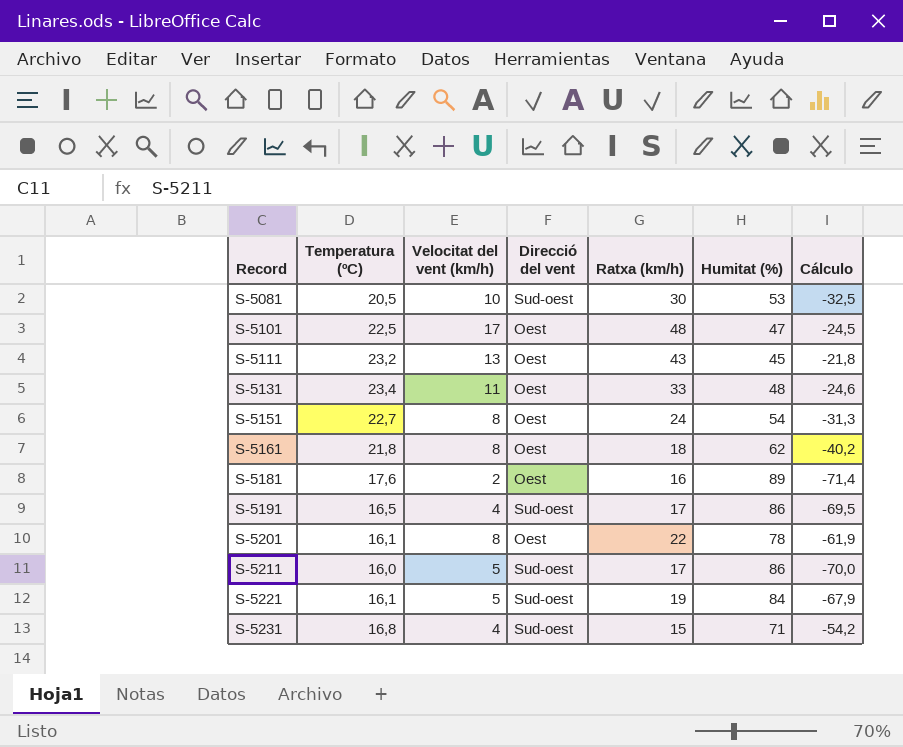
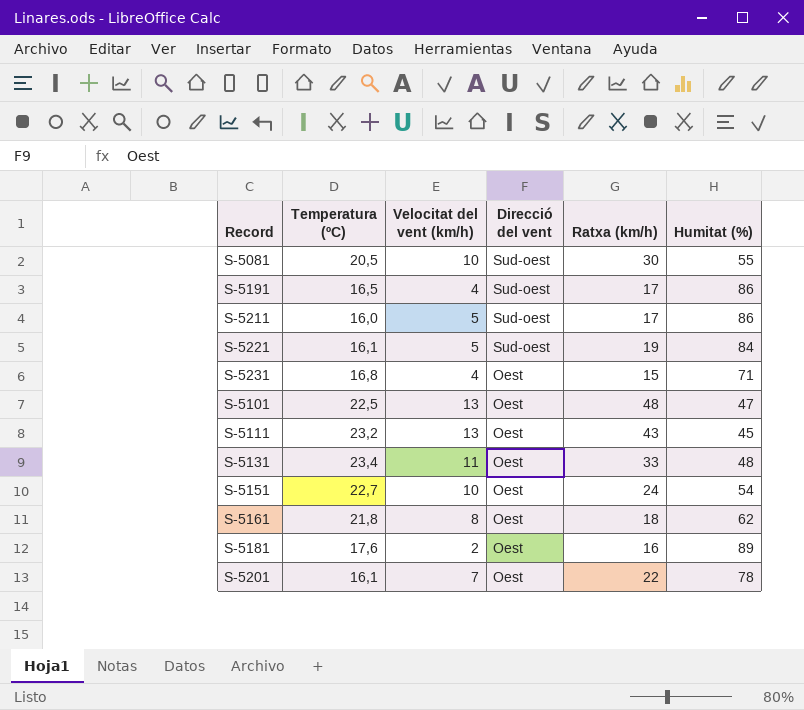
row order: Record ascending -> Direcció del vent descending
column Cálculo | formula: [Temperatura (ºC)] - [Humitat (%)] -> none
S-5081 | Humitat (%): 53 -> 55
S-5231 | Direcció del vent: Sud-oest -> Oest
S-5101 | Velocitat del vent (km/h): 17 -> 13
S-5151 | Velocitat del vent (km/h): 8 -> 10
S-5201 | Velocitat del vent (km/h): 8 -> 7

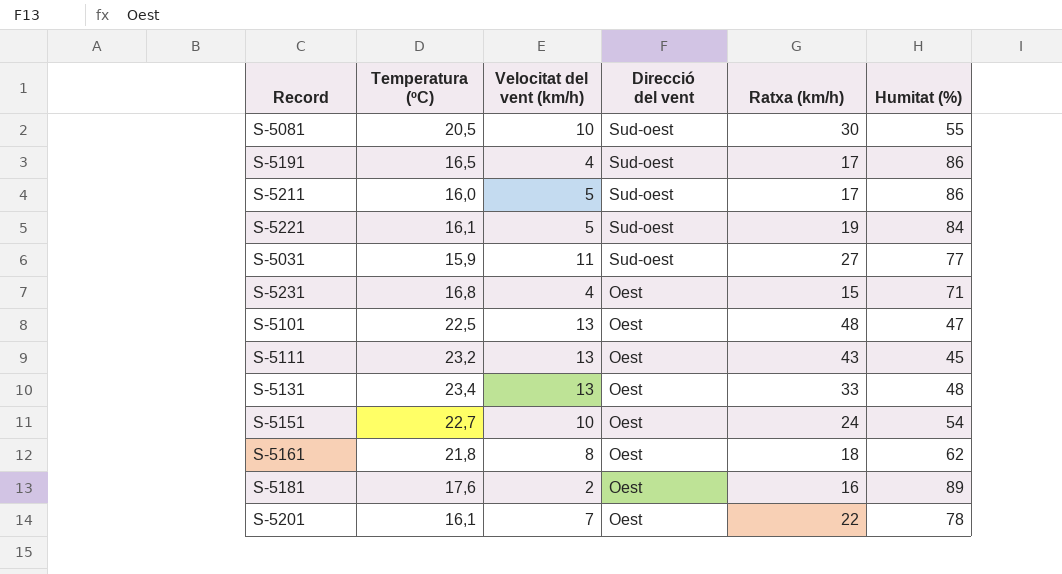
row S-5031: none -> 15,9 | 11 | Sud-oest | 27 | 77
S-5131 | Velocitat del vent (km/h): 11 -> 13

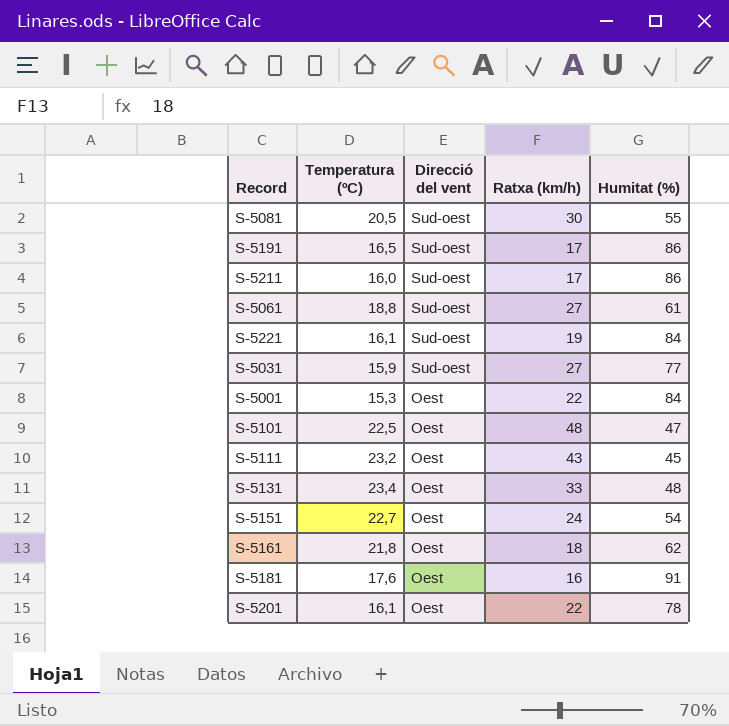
column Velocitat del vent (km/h) | position: 3 -> none
row S-5231: 16,8 | 4 | Oest | 15 | 71 -> none
row S-5061: none -> 18,8 | Sud-oest | 27 | 61
row S-5001: none -> 15,3 | Oest | 22 | 84
S-5181 | Humitat (%): 89 -> 91

